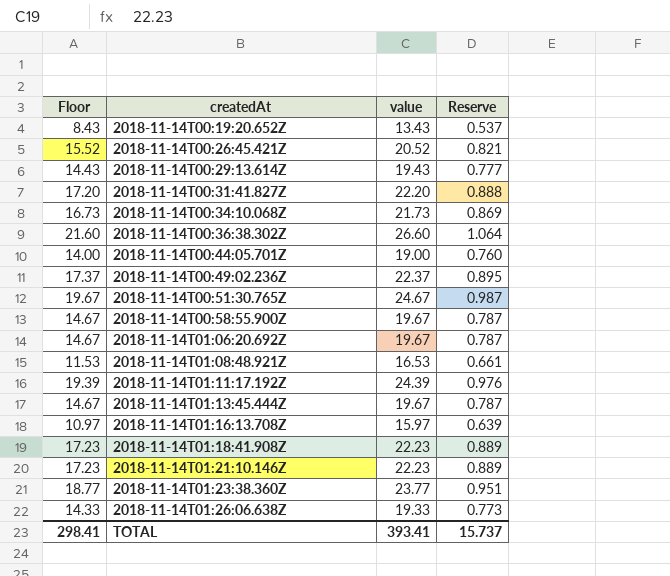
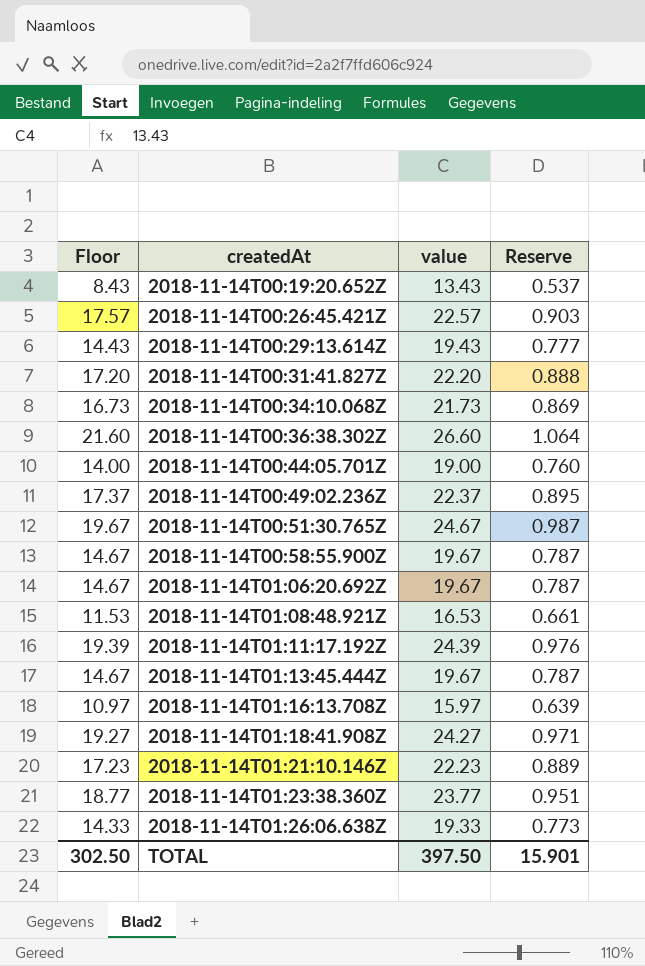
2018-11-14T00:26:45.421Z | Floor: 15.52 -> 17.57
2018-11-14T00:26:45.421Z | value: 20.52 -> 22.57
2018-11-14T00:26:45.421Z | Reserve: 0.821 -> 0.903
2018-11-14T01:18:41.908Z | Floor: 17.23 -> 19.27
2018-11-14T01:18:41.908Z | value: 22.23 -> 24.27
2018-11-14T01:18:41.908Z | Reserve: 0.889 -> 0.971
TOTAL | Floor: 298.41 -> 302.50
TOTAL | value: 393.41 -> 397.50
TOTAL | Reserve: 15.737 -> 15.901

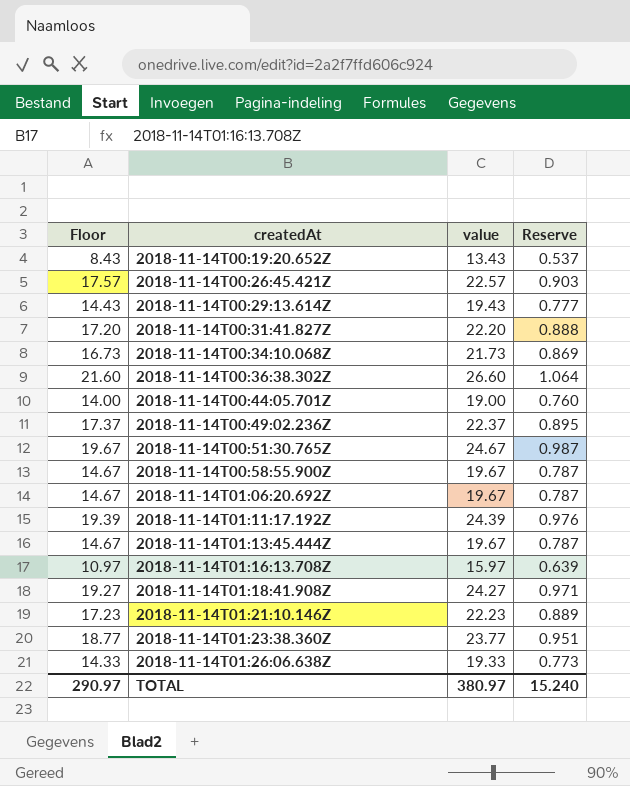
row 2018-11-14T01:08:48.921Z: 11.53 | 16.53 | 0.661 -> none
TOTAL | Floor: 302.50 -> 290.97
TOTAL | value: 397.50 -> 380.97
TOTAL | Reserve: 15.901 -> 15.240

